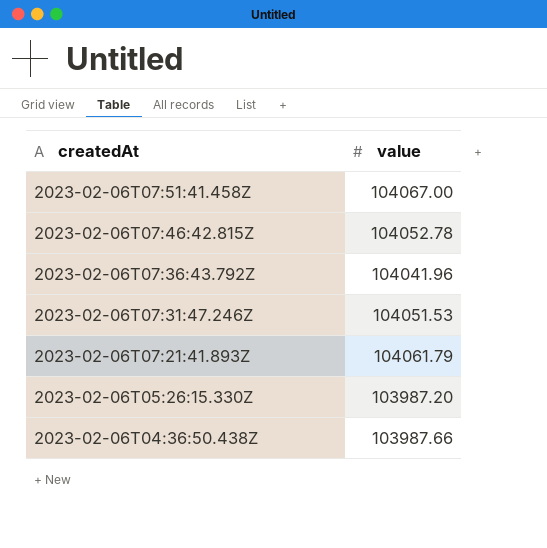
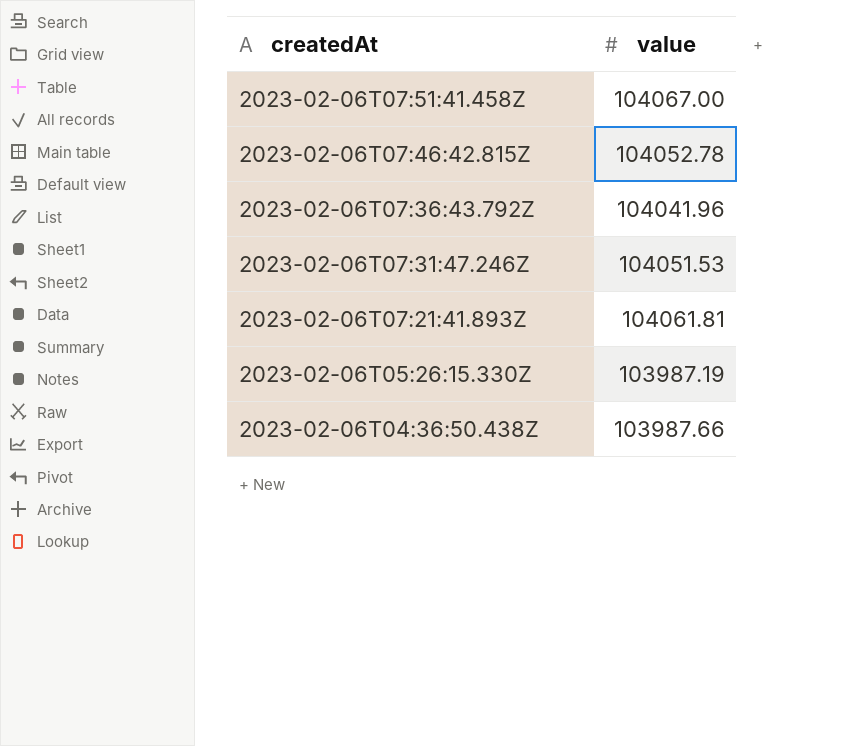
2023-02-06T07:21:41.893Z | value: 104061.79 -> 104061.81
2023-02-06T05:26:15.330Z | value: 103987.20 -> 103987.19

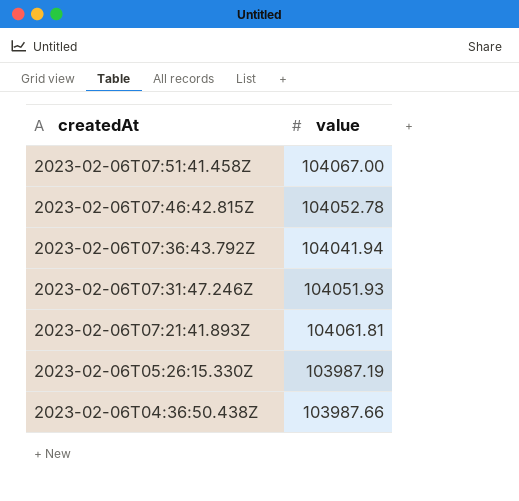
2023-02-06T07:36:43.792Z | value: 104041.96 -> 104041.94
2023-02-06T07:31:47.246Z | value: 104051.53 -> 104051.93

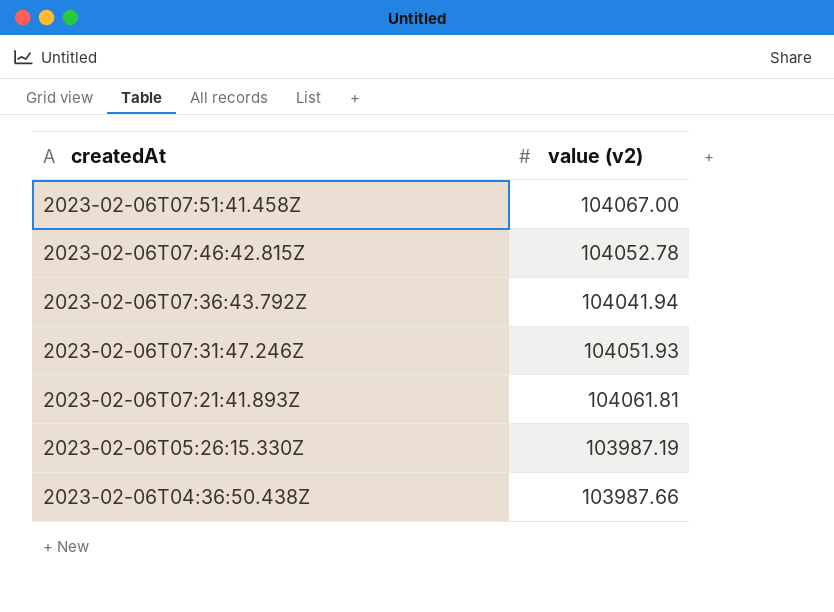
column name: value -> value (v2)

